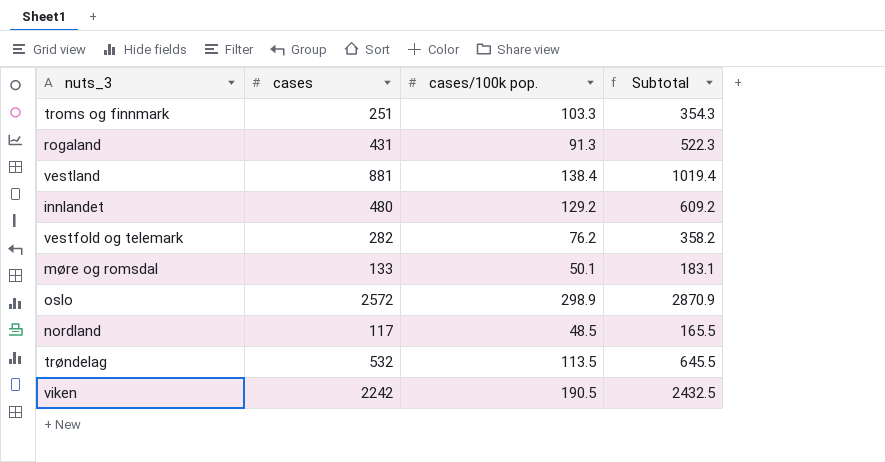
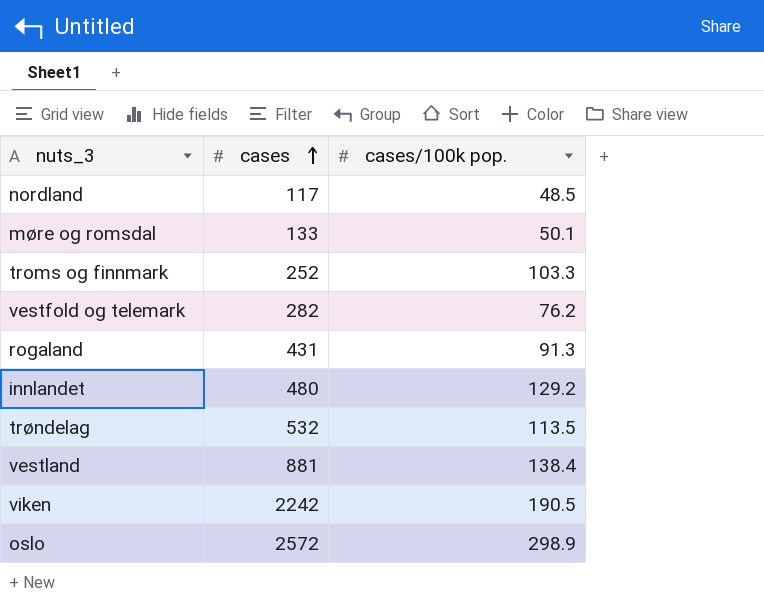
row order: none -> cases ascending
column Subtotal | formula: [cases] + [cases/100k pop.] -> none
troms og finnmark | cases: 251 -> 252

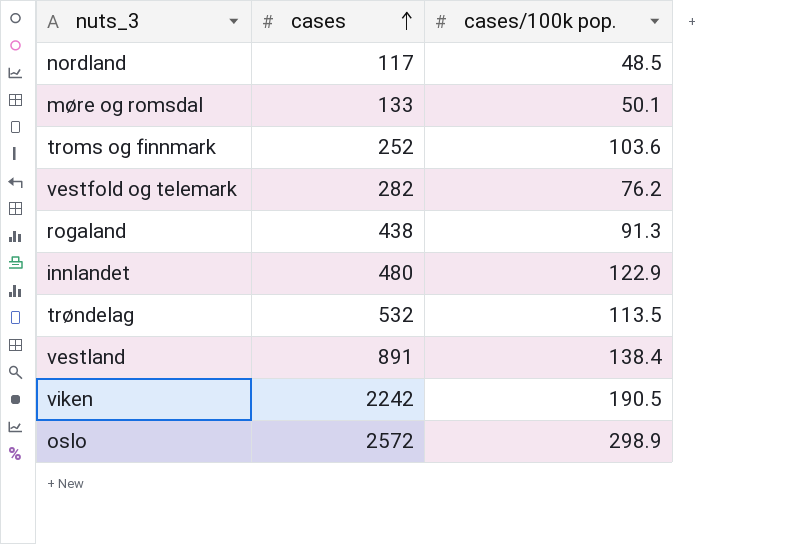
troms og finnmark | cases/100k pop.: 103.3 -> 103.6
rogaland | cases: 431 -> 438
innlandet | cases/100k pop.: 129.2 -> 122.9
vestland | cases: 881 -> 891

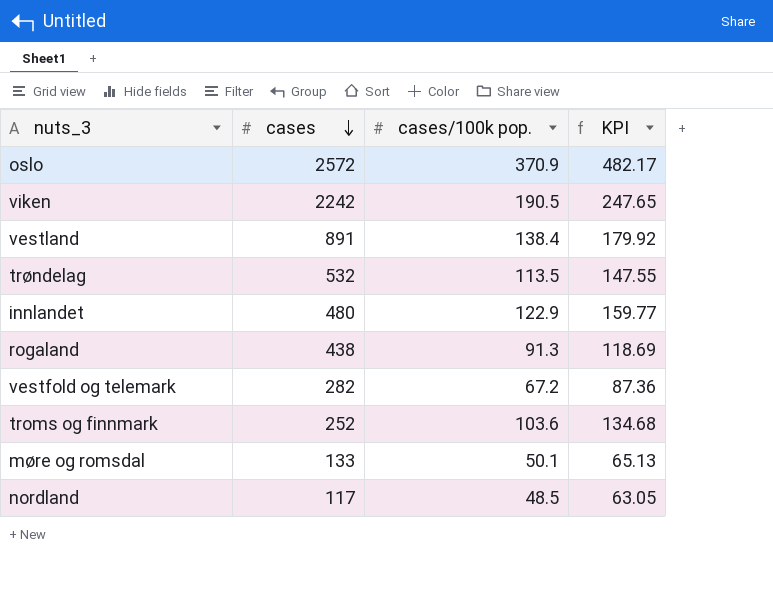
row order: cases ascending -> cases descending
column KPI | formula: none -> [cases/100k pop.] * 1.3
oslo | cases/100k pop.: 298.9 -> 370.9
vestfold og telemark | cases/100k pop.: 76.2 -> 67.2

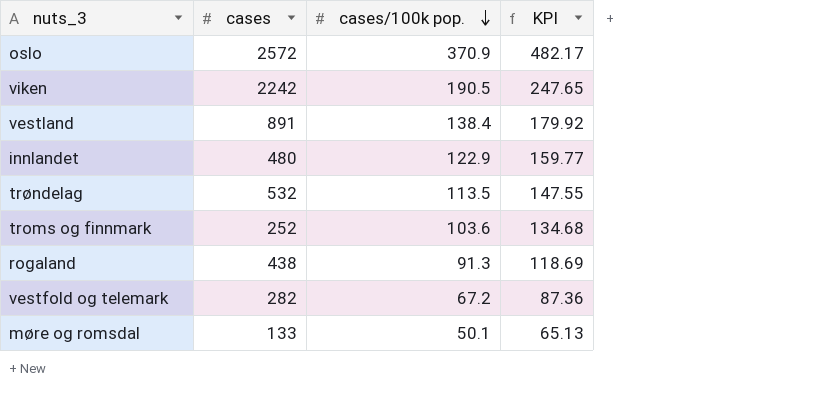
row order: cases descending -> cases/100k pop. descending
row nordland: 117 | 48.5 | 63.05 -> none

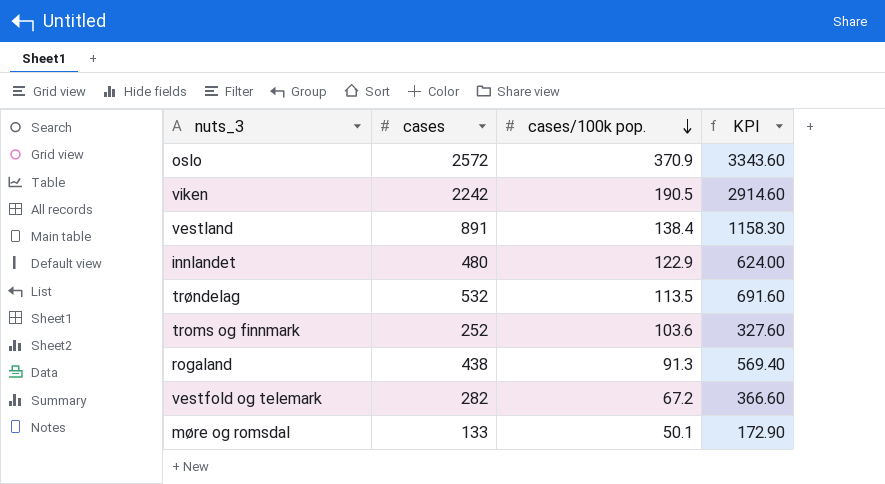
column KPI | formula: [cases/100k pop.] * 1.3 -> [cases] * 1.3

